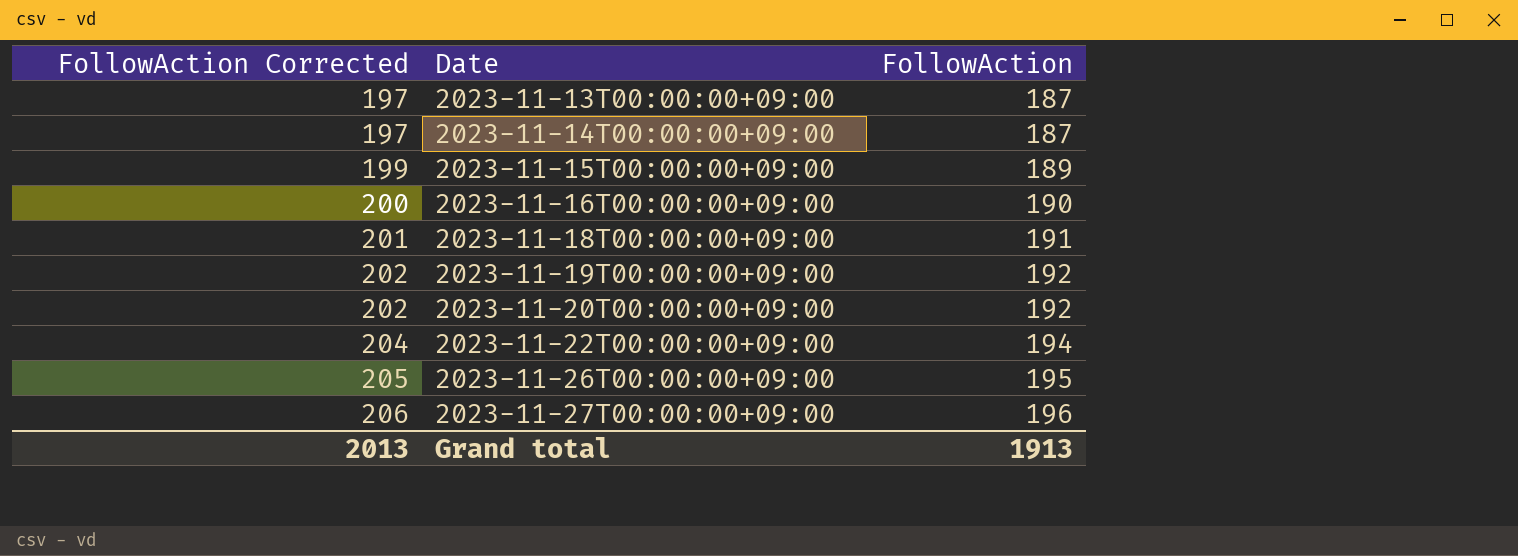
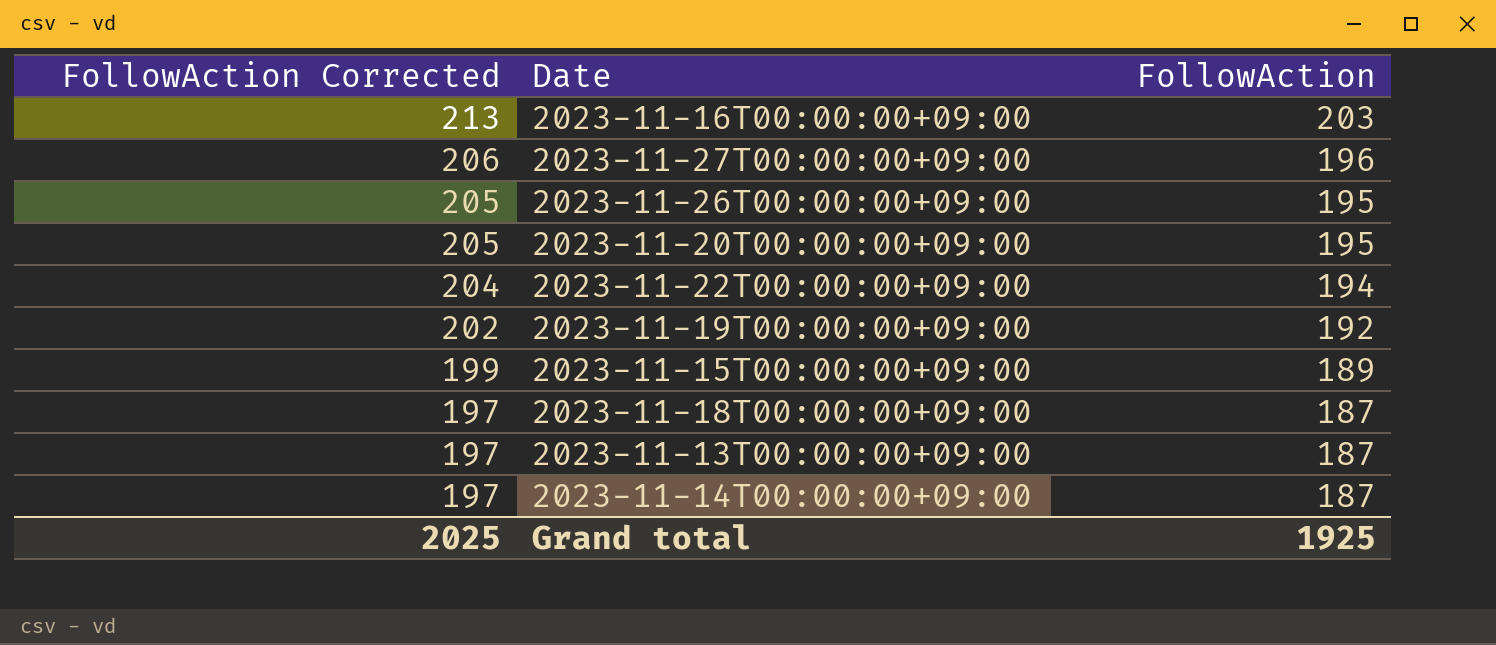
row order: FollowAction Corrected ascending -> FollowAction Corrected descending
2023-11-16T00:00:00+09:00 | FollowAction Corrected: 200 -> 213
2023-11-16T00:00:00+09:00 | FollowAction: 190 -> 203
2023-11-20T00:00:00+09:00 | FollowAction Corrected: 202 -> 205
2023-11-20T00:00:00+09:00 | FollowAction: 192 -> 195
2023-11-18T00:00:00+09:00 | FollowAction Corrected: 201 -> 197
2023-11-18T00:00:00+09:00 | FollowAction: 191 -> 187
Grand total | FollowAction Corrected: 2013 -> 2025
Grand total | FollowAction: 1913 -> 1925

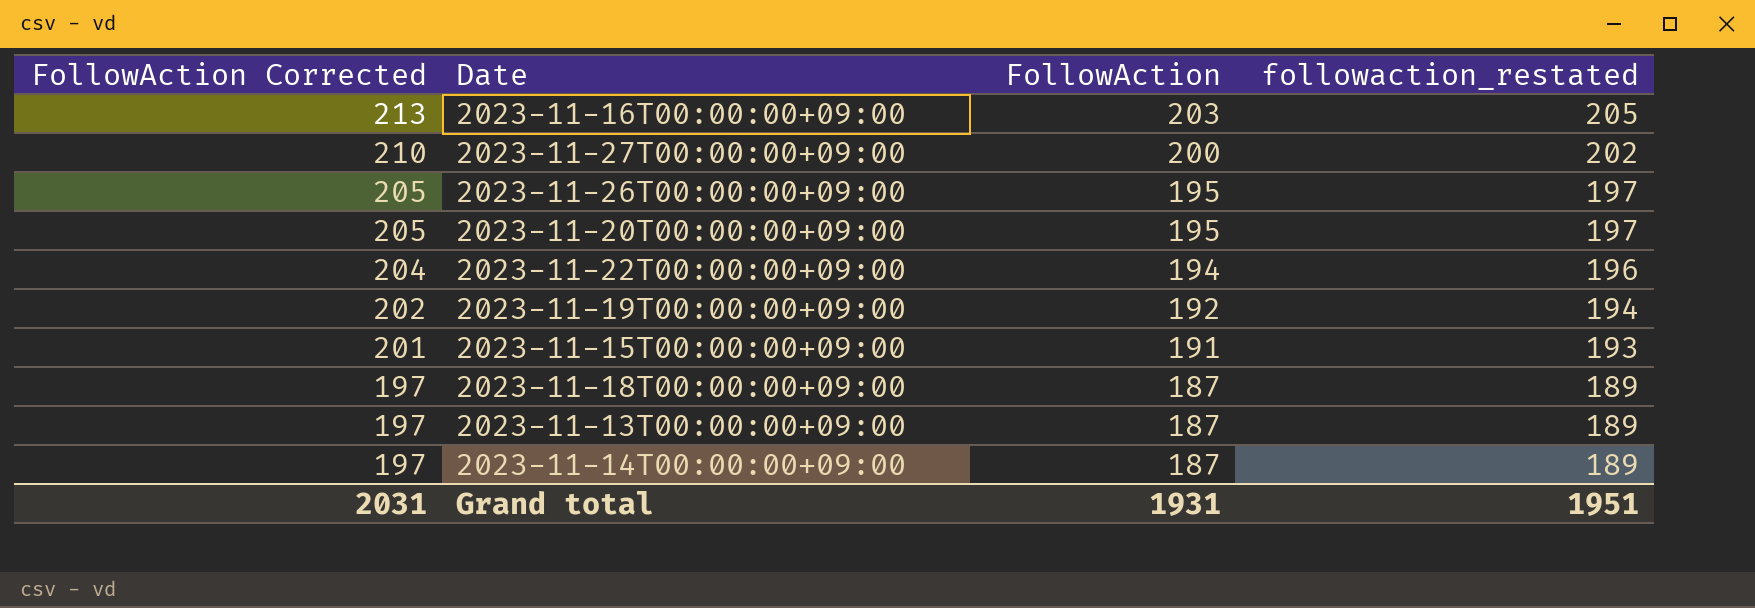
column followaction_restated | formula: none -> [FollowAction] + 2
2023-11-27T00:00:00+09:00 | FollowAction Corrected: 206 -> 210
2023-11-27T00:00:00+09:00 | FollowAction: 196 -> 200
2023-11-15T00:00:00+09:00 | FollowAction Corrected: 199 -> 201
2023-11-15T00:00:00+09:00 | FollowAction: 189 -> 191
Grand total | FollowAction Corrected: 2025 -> 2031
Grand total | FollowAction: 1925 -> 1931

